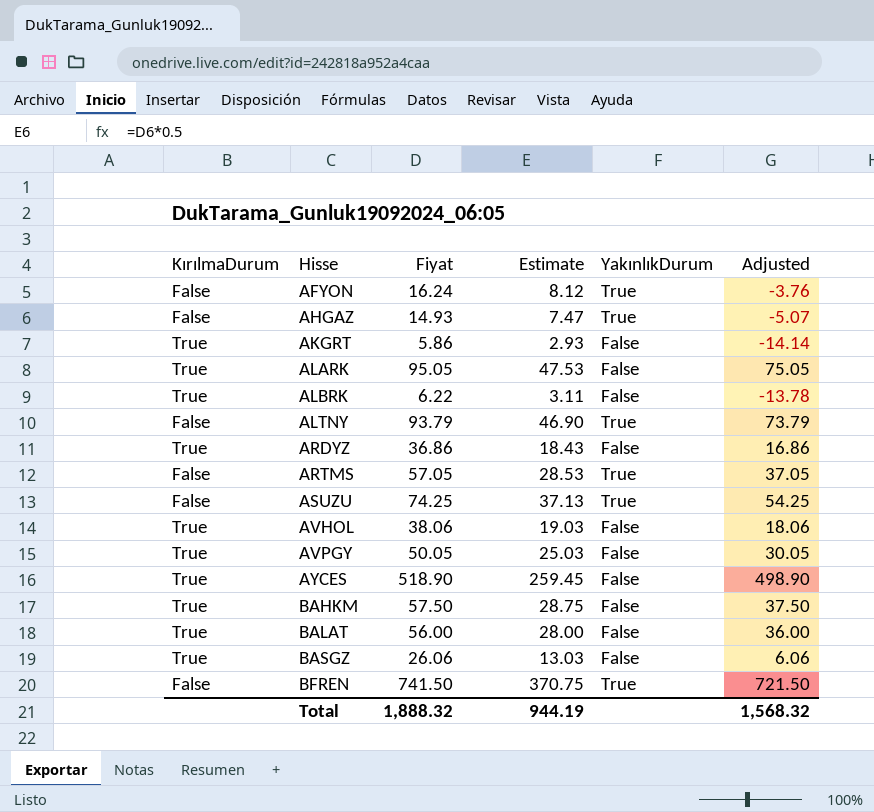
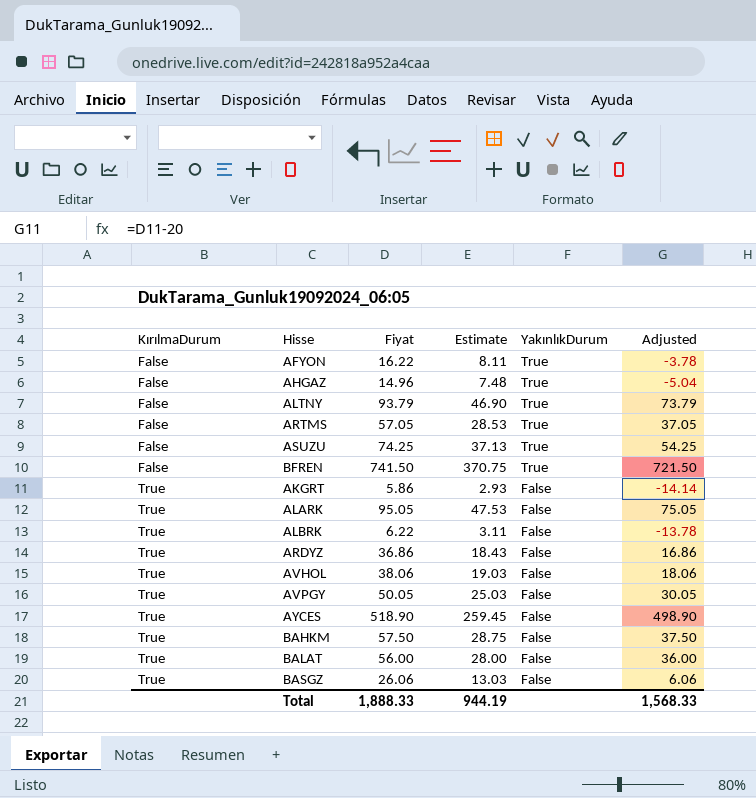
row order: Hisse ascending -> KırılmaDurum ascending
AFYON | Fiyat: 16.24 -> 16.22
AFYON | Estimate: 8.12 -> 8.11
AFYON | Adjusted: -3.76 -> -3.78
AHGAZ | Fiyat: 14.93 -> 14.96
AHGAZ | Estimate: 7.47 -> 7.48
AHGAZ | Adjusted: -5.07 -> -5.04
Total | Fiyat: 1,888.32 -> 1,888.33
Total | Adjusted: 1,568.32 -> 1,568.33

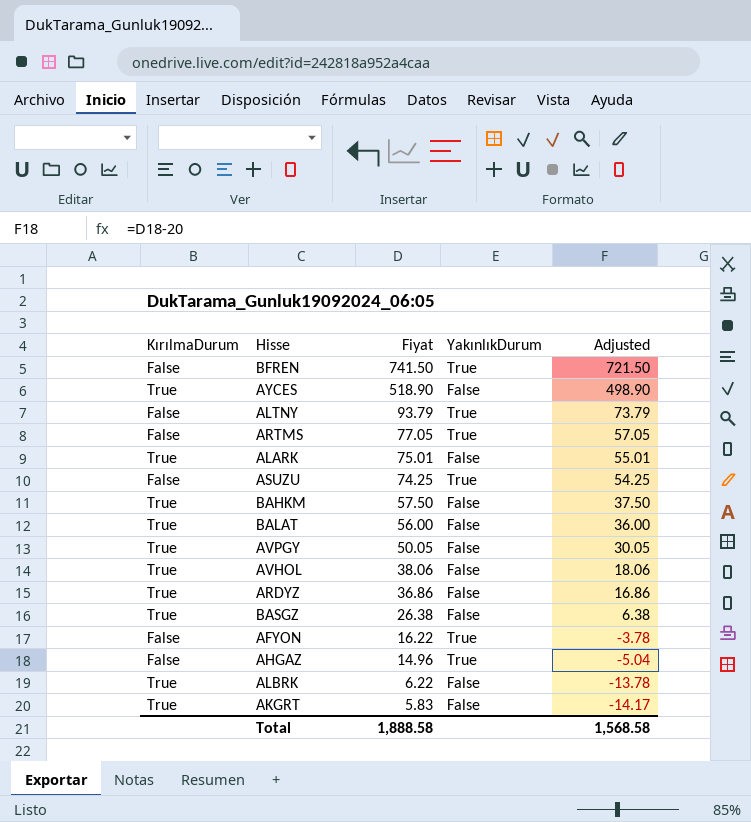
row order: KırılmaDurum ascending -> Fiyat descending
column Estimate | formula: [Fiyat] * 0.5 -> none
ARTMS | Fiyat: 57.05 -> 77.05
ARTMS | Adjusted: 37.05 -> 57.05
ALARK | Fiyat: 95.05 -> 75.01
ALARK | Adjusted: 75.05 -> 55.01
BASGZ | Fiyat: 26.06 -> 26.38
BASGZ | Adjusted: 6.06 -> 6.38
AKGRT | Fiyat: 5.86 -> 5.83
AKGRT | Adjusted: -14.14 -> -14.17
Total | Fiyat: 1,888.33 -> 1,888.58
Total | Adjusted: 1,568.33 -> 1,568.58

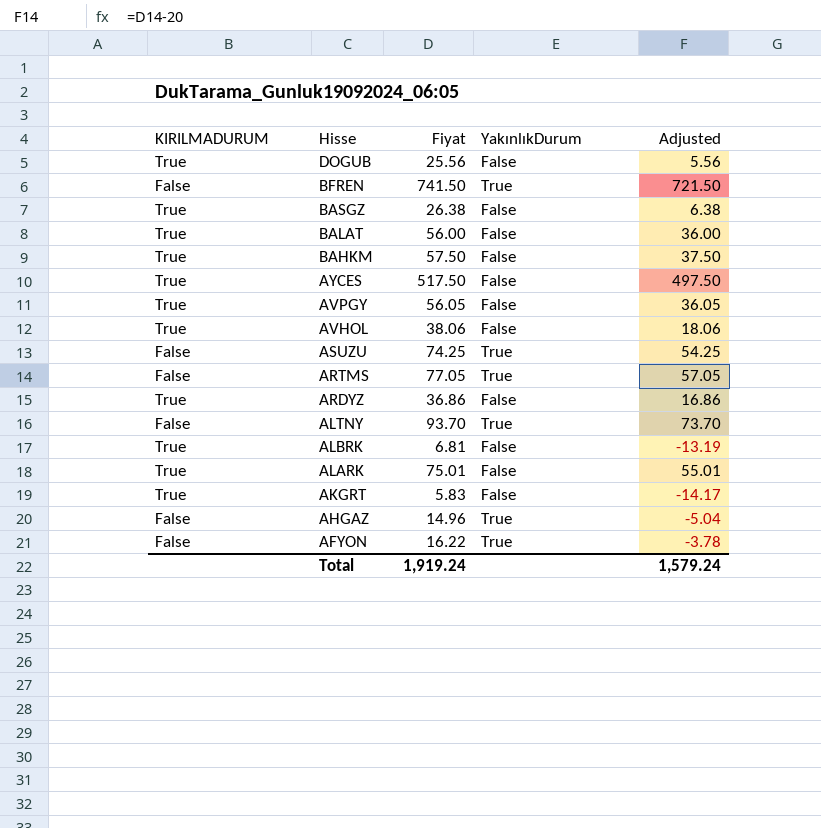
row order: Fiyat descending -> Hisse descending
column name: KırılmaDurum -> KIRILMADURUM
row DOGUB: none -> True | 25.56 | False | 5.56
AYCES | Fiyat: 518.90 -> 517.50
AYCES | Adjusted: 498.90 -> 497.50
AVPGY | Fiyat: 50.05 -> 56.05
AVPGY | Adjusted: 30.05 -> 36.05
ALTNY | Fiyat: 93.79 -> 93.70
ALTNY | Adjusted: 73.79 -> 73.70
ALBRK | Fiyat: 6.22 -> 6.81
ALBRK | Adjusted: -13.78 -> -13.19
Total | Fiyat: 1,888.58 -> 1,919.24
Total | Adjusted: 1,568.58 -> 1,579.24

